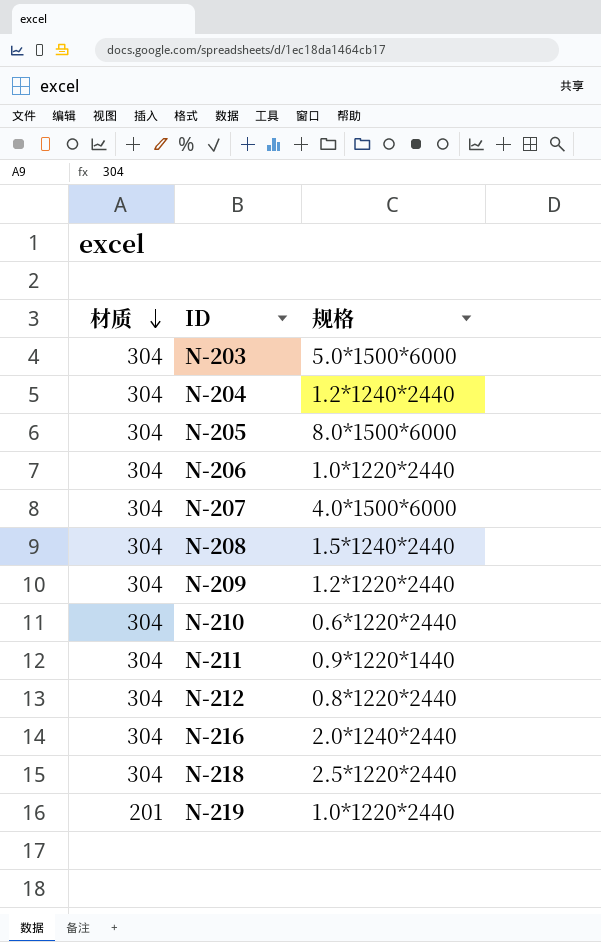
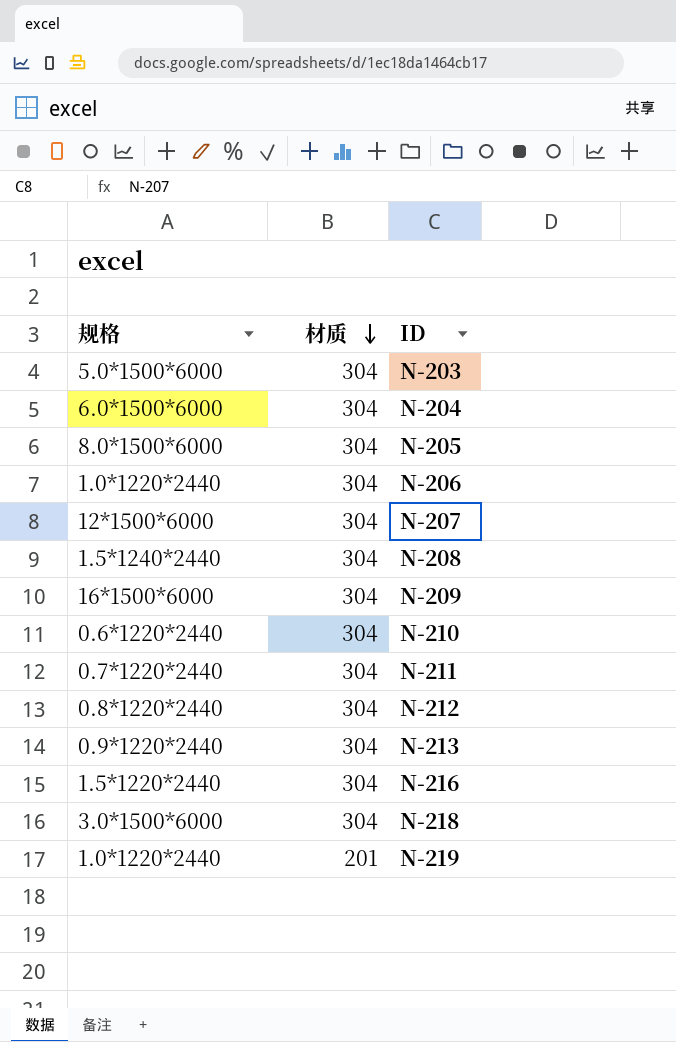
column 规格 | position: 3 -> 1
N-204 | 规格: 1.2*1240*2440 -> 6.0*1500*6000
N-207 | 规格: 4.0*1500*6000 -> 12*1500*6000
N-209 | 规格: 1.2*1220*2440 -> 16*1500*6000
N-211 | 规格: 0.9*1220*1440 -> 0.7*1220*2440
row N-213: none -> 0.9*1220*2440 | 304
N-216 | 规格: 2.0*1240*2440 -> 1.5*1220*2440
N-218 | 规格: 2.5*1220*2440 -> 3.0*1500*6000

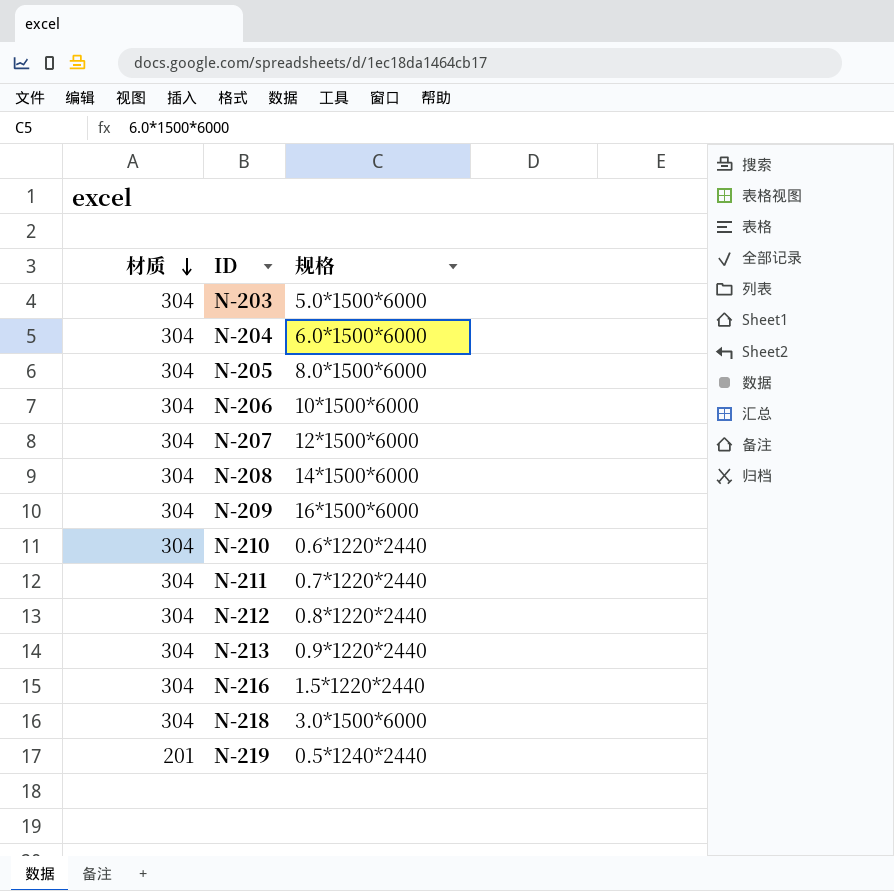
column 规格 | position: 1 -> 3
N-206 | 规格: 1.0*1220*2440 -> 10*1500*6000
N-208 | 规格: 1.5*1240*2440 -> 14*1500*6000
N-219 | 规格: 1.0*1220*2440 -> 0.5*1240*2440

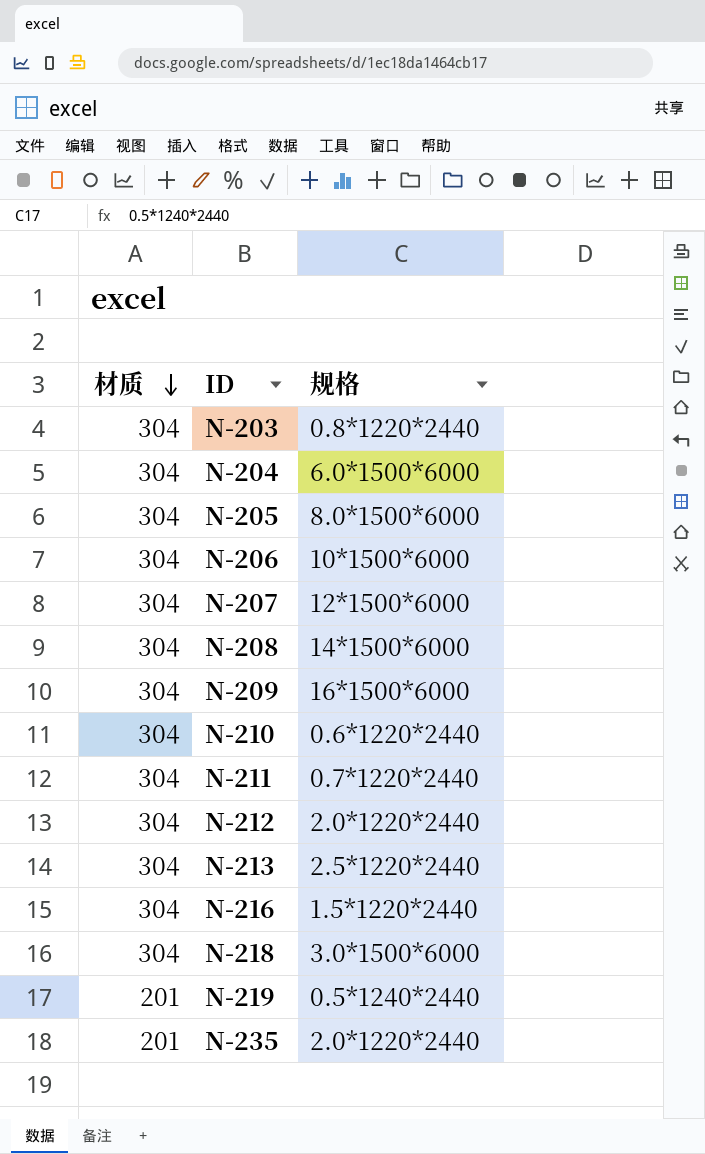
N-203 | 规格: 5.0*1500*6000 -> 0.8*1220*2440
N-212 | 规格: 0.8*1220*2440 -> 2.0*1220*2440
N-213 | 规格: 0.9*1220*2440 -> 2.5*1220*2440
row N-235: none -> 201 | 2.0*1220*2440

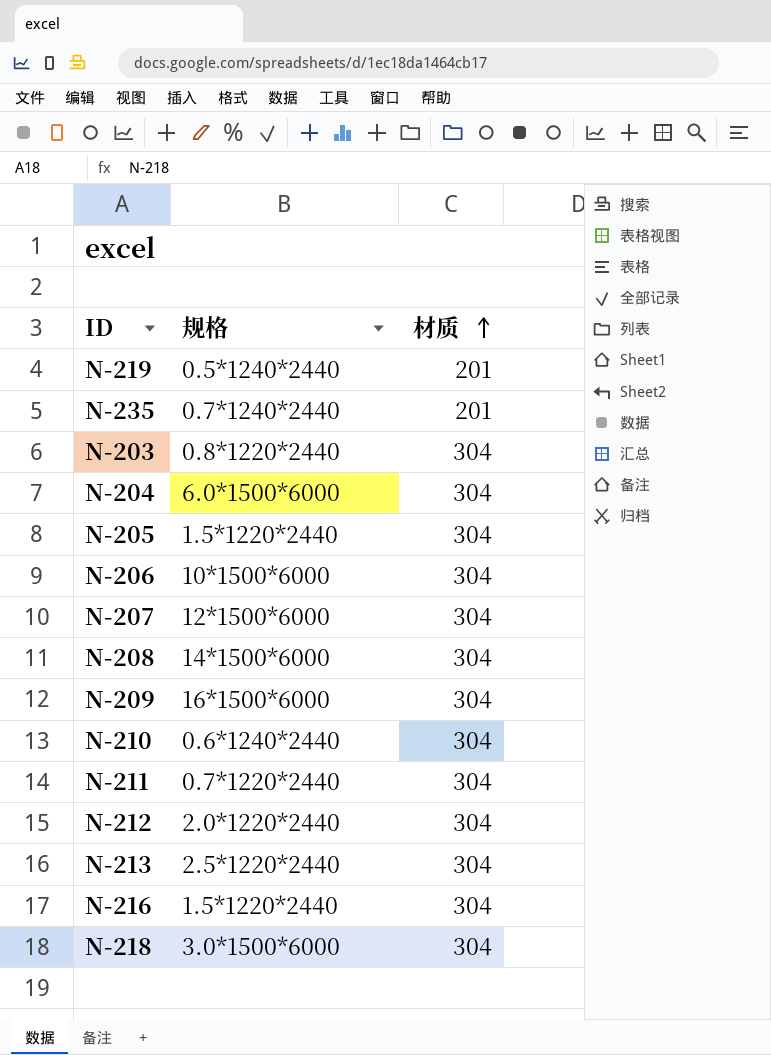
row order: 材质 descending -> 材质 ascending
column 材质 | position: 1 -> 3
N-235 | 规格: 2.0*1220*2440 -> 0.7*1240*2440
N-205 | 规格: 8.0*1500*6000 -> 1.5*1220*2440
N-210 | 规格: 0.6*1220*2440 -> 0.6*1240*2440

